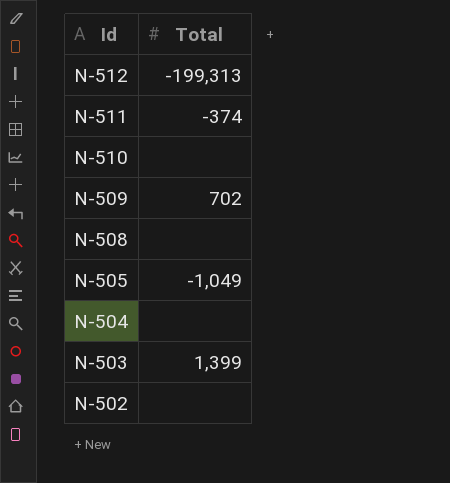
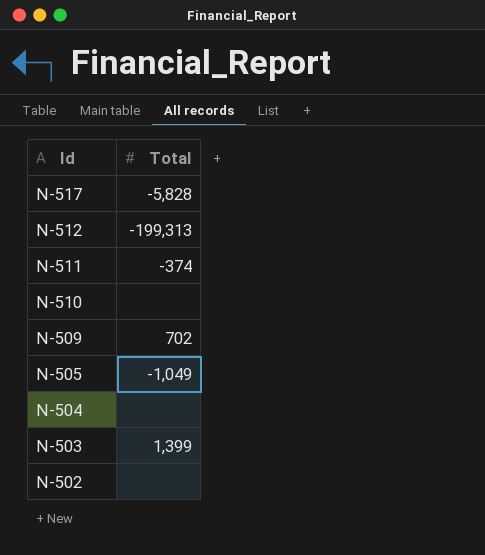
row N-508: none -> none
row N-517: none -> -5,828

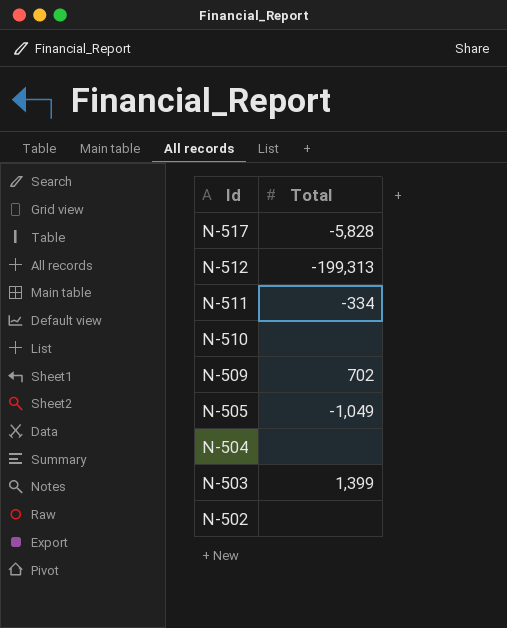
N-511 | Total: -374 -> -334

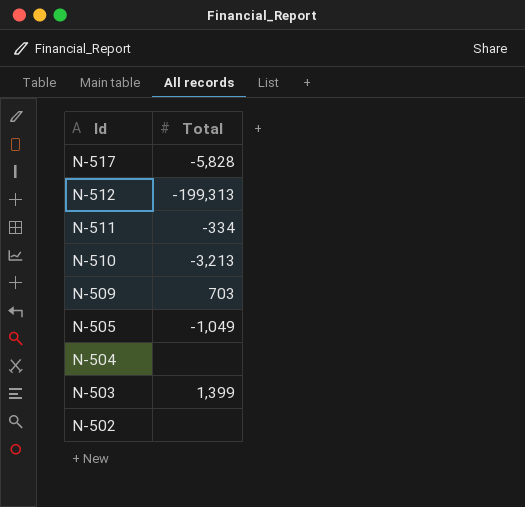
N-510 | Total: none -> -3,213
N-509 | Total: 702 -> 703

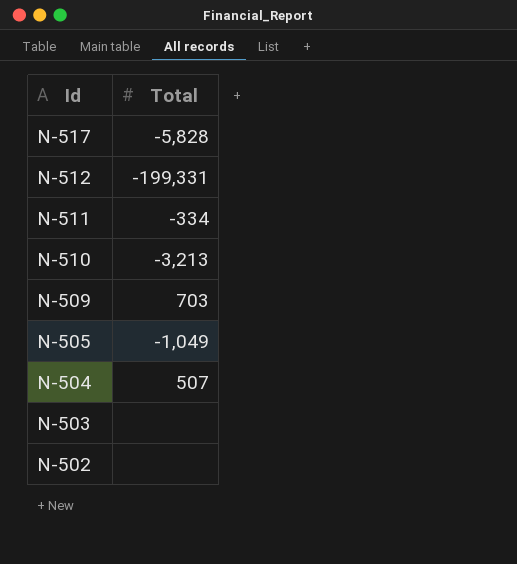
N-512 | Total: -199,313 -> -199,331
N-504 | Total: none -> 507
N-503 | Total: 1,399 -> none

